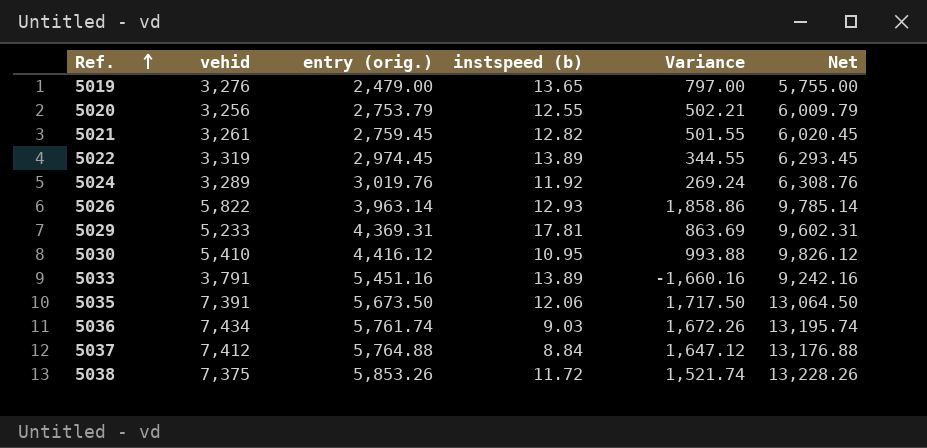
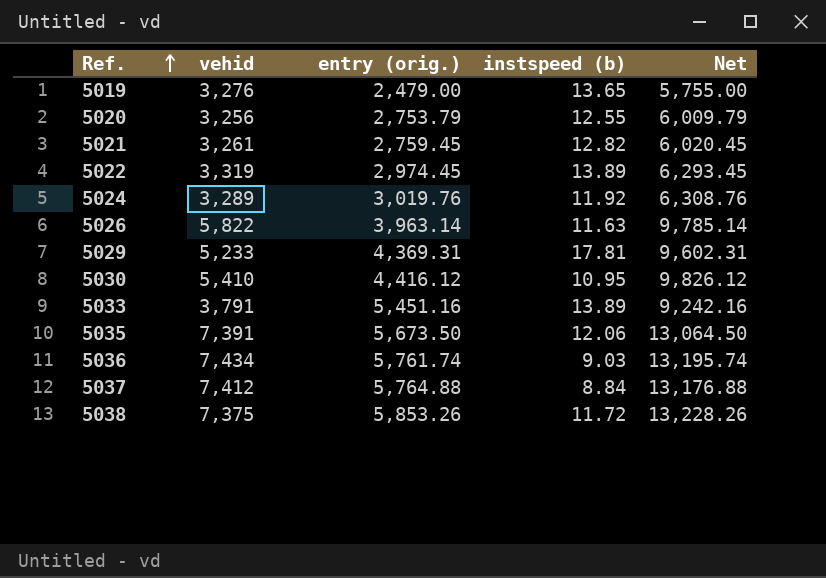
column Variance | formula: [vehid] - [entry (orig.)] -> none
5026 | instspeed (b): 12.93 -> 11.63

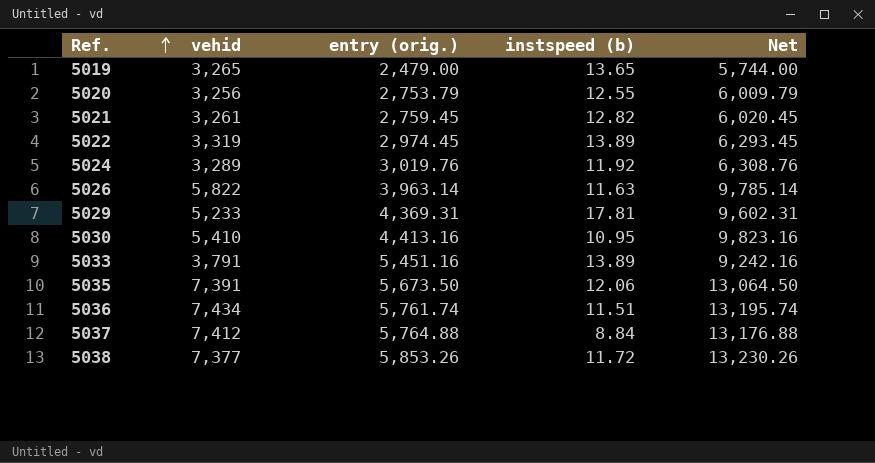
5019 | vehid: 3,276 -> 3,265
5019 | Net: 5,755.00 -> 5,744.00
5030 | entry (orig.): 4,416.12 -> 4,413.16
5030 | Net: 9,826.12 -> 9,823.16
5036 | instspeed (b): 9.03 -> 11.51
5038 | vehid: 7,375 -> 7,377
5038 | Net: 13,228.26 -> 13,230.26

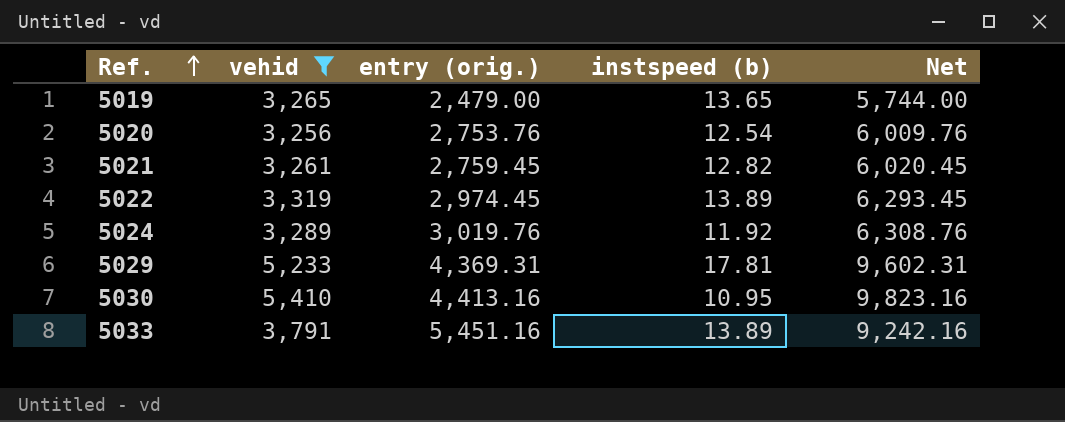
filter: none -> vehid <= 5,410
5020 | entry (orig.): 2,753.79 -> 2,753.76
5020 | instspeed (b): 12.55 -> 12.54
5020 | Net: 6,009.79 -> 6,009.76

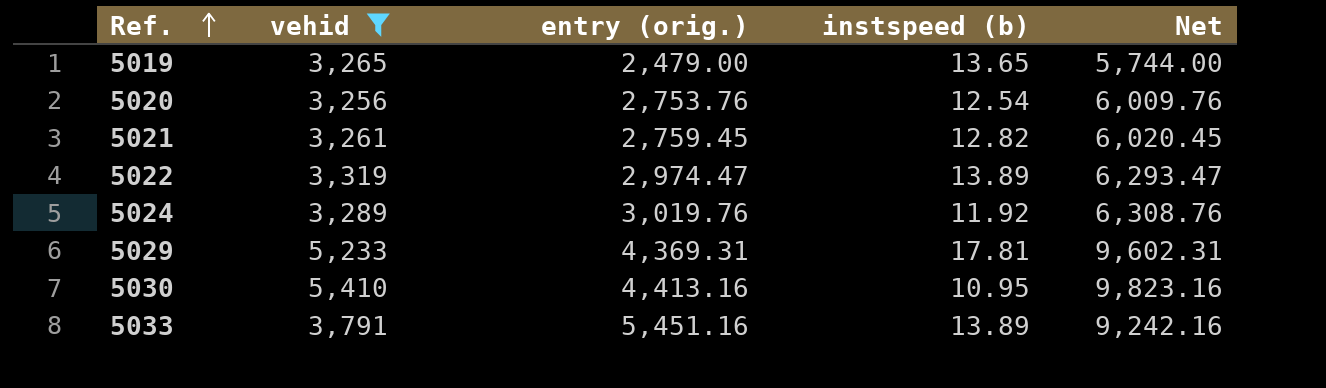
5022 | entry (orig.): 2,974.45 -> 2,974.47
5022 | Net: 6,293.45 -> 6,293.47

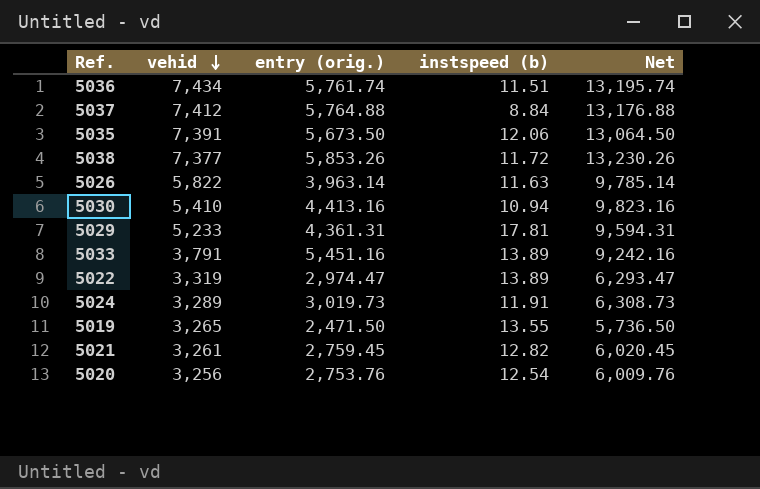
filter: vehid <= 5,410 -> none
row order: Ref. ascending -> vehid descending
5030 | instspeed (b): 10.95 -> 10.94
5029 | entry (orig.): 4,369.31 -> 4,361.31
5029 | Net: 9,602.31 -> 9,594.31
5024 | entry (orig.): 3,019.76 -> 3,019.73
5024 | instspeed (b): 11.92 -> 11.91
5024 | Net: 6,308.76 -> 6,308.73
5019 | entry (orig.): 2,479.00 -> 2,471.50
5019 | instspeed (b): 13.65 -> 13.55
5019 | Net: 5,744.00 -> 5,736.50

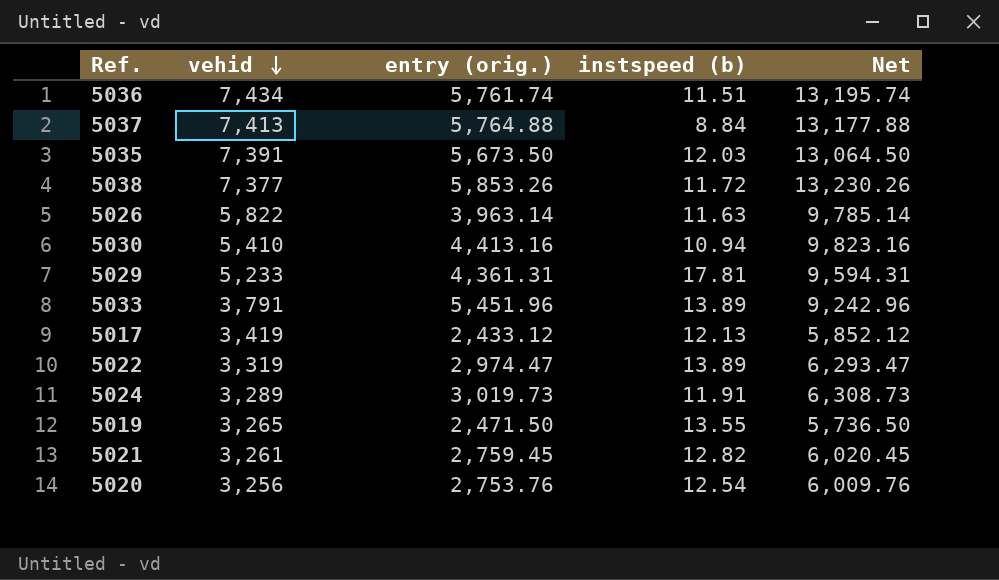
5037 | vehid: 7,412 -> 7,413
5037 | Net: 13,176.88 -> 13,177.88
5035 | instspeed (b): 12.06 -> 12.03
5033 | entry (orig.): 5,451.16 -> 5,451.96
5033 | Net: 9,242.16 -> 9,242.96
row 5017: none -> 3,419 | 2,433.12 | 12.13 | 5,852.12

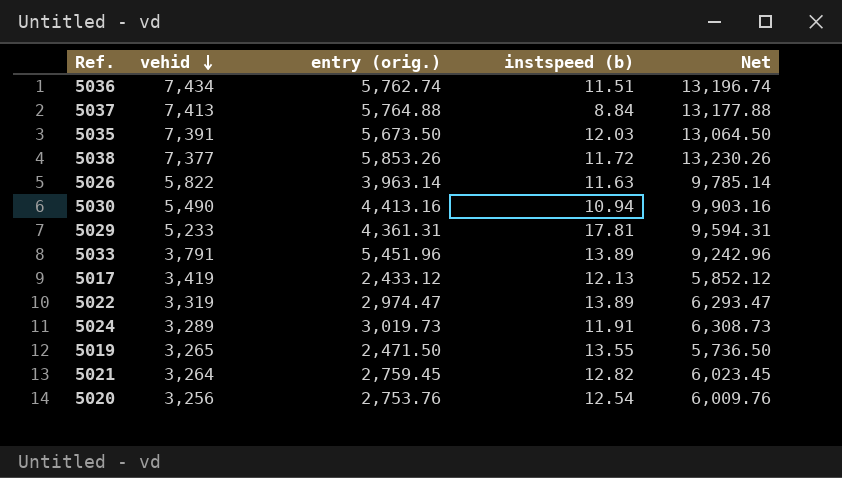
5036 | entry (orig.): 5,761.74 -> 5,762.74
5036 | Net: 13,195.74 -> 13,196.74
5030 | vehid: 5,410 -> 5,490
5030 | Net: 9,823.16 -> 9,903.16
5021 | vehid: 3,261 -> 3,264
5021 | Net: 6,020.45 -> 6,023.45

